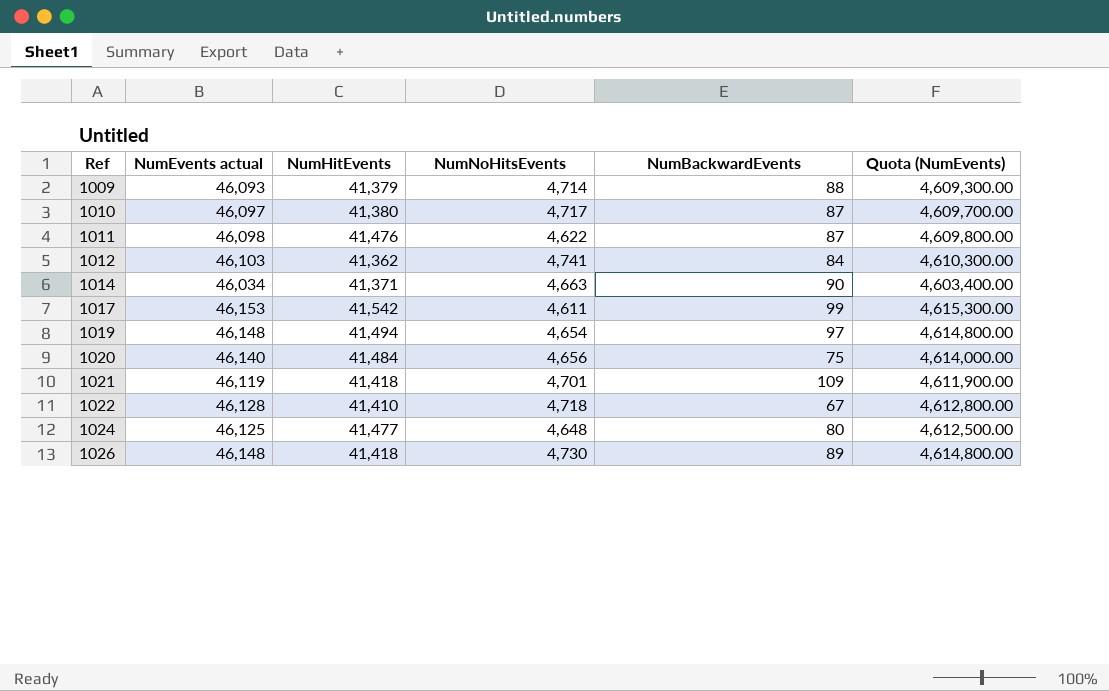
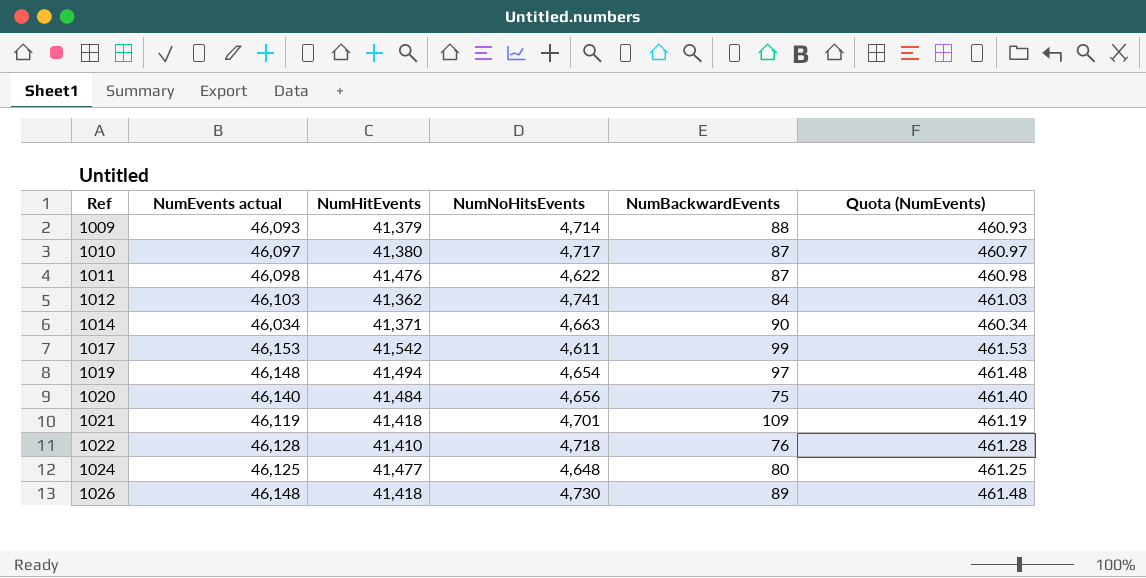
column Quota (NumEvents) | formula: [NumEvents actual] * 100 -> [NumEvents actual] * 0.01
1022 | NumBackwardEvents: 67 -> 76

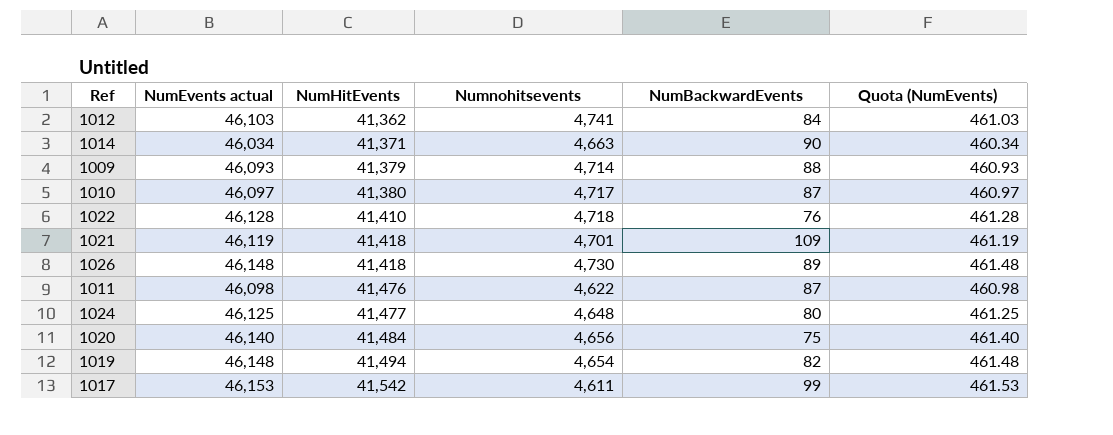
row order: Ref ascending -> NumHitEvents ascending
column name: NumNoHitsEvents -> Numnohitsevents
1019 | NumBackwardEvents: 97 -> 82

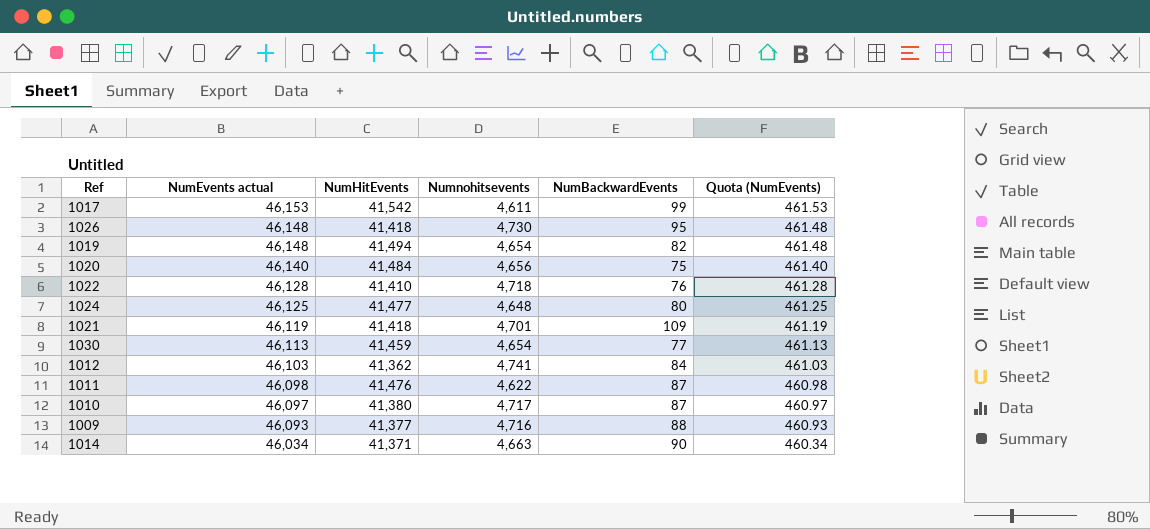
row order: NumHitEvents ascending -> NumEvents actual descending
1026 | NumBackwardEvents: 89 -> 95
row 1030: none -> 46,113 | 41,459 | 4,654 | 77 | 461.13
1009 | NumHitEvents: 41,379 -> 41,377
1009 | Numnohitsevents: 4,714 -> 4,716

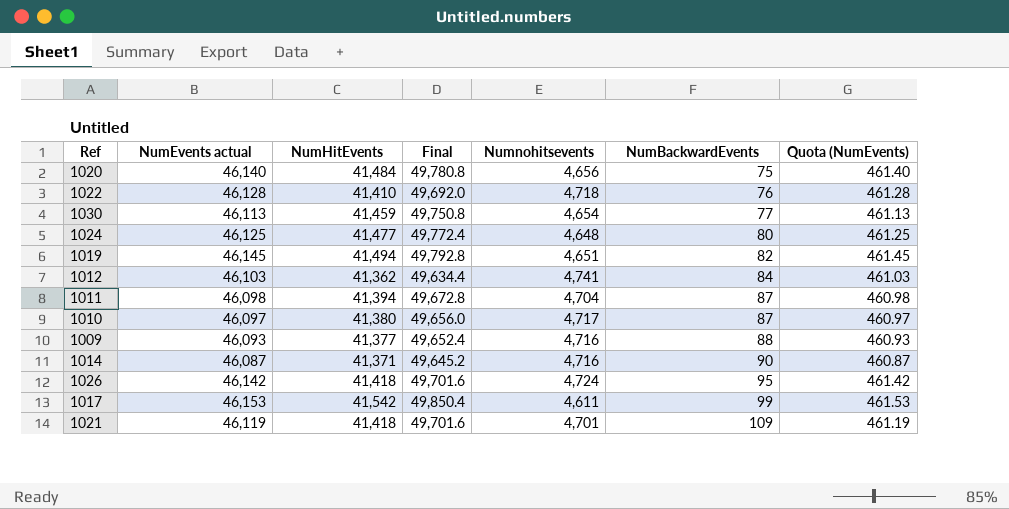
row order: NumEvents actual descending -> NumBackwardEvents ascending
column Final | formula: none -> [NumHitEvents] * 1.2
1019 | NumEvents actual: 46,148 -> 46,145
1019 | Numnohitsevents: 4,654 -> 4,651
1019 | Quota (NumEvents): 461.48 -> 461.45
1011 | NumHitEvents: 41,476 -> 41,394
1011 | Numnohitsevents: 4,622 -> 4,704
1014 | NumEvents actual: 46,034 -> 46,087
1014 | Numnohitsevents: 4,663 -> 4,716
1014 | Quota (NumEvents): 460.34 -> 460.87
1026 | NumEvents actual: 46,148 -> 46,142
1026 | Numnohitsevents: 4,730 -> 4,724
1026 | Quota (NumEvents): 461.48 -> 461.42

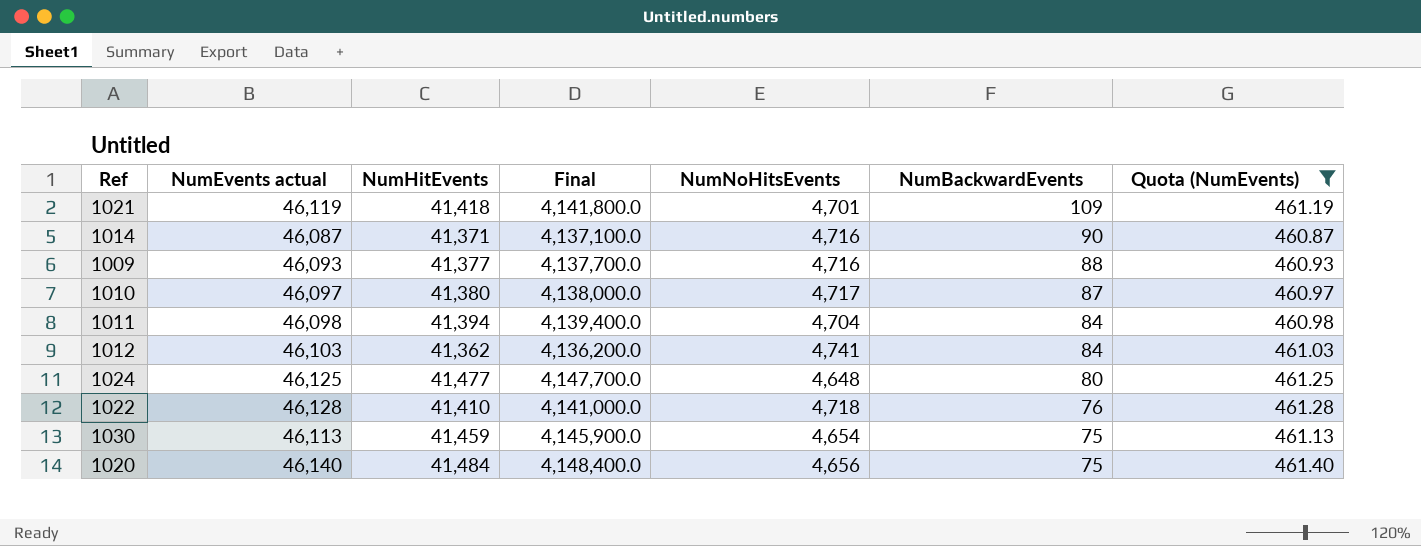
filter: none -> Quota (NumEvents) <= 461.40
row order: NumBackwardEvents ascending -> NumBackwardEvents descending
column Final | formula: [NumHitEvents] * 1.2 -> [NumHitEvents] * 100
column name: Numnohitsevents -> NumNoHitsEvents
1011 | NumBackwardEvents: 87 -> 84
1030 | NumBackwardEvents: 77 -> 75

